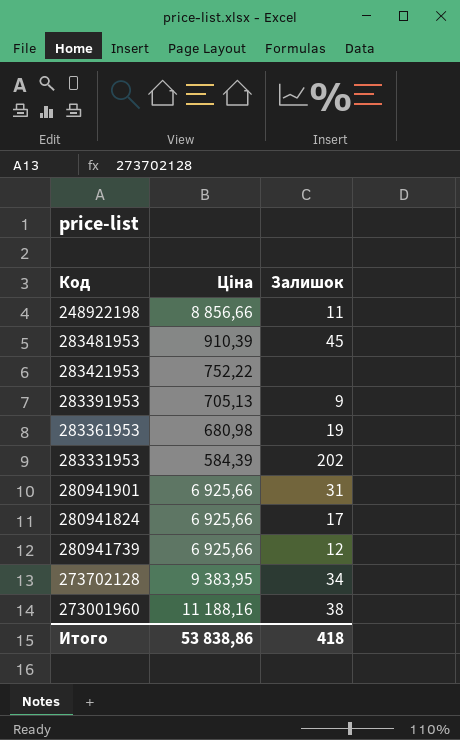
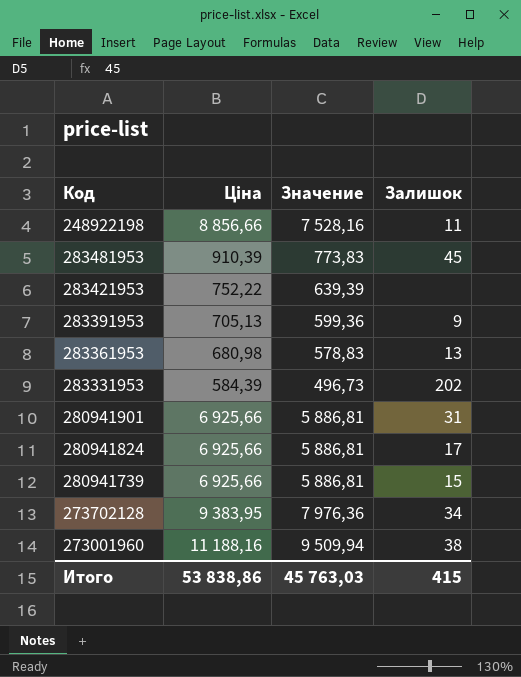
column Значение | formula: none -> [Ціна] * 0,85
283361953 | Залишок: 19 -> 13
280941739 | Залишок: 12 -> 15
Итого | Залишок: 418 -> 415

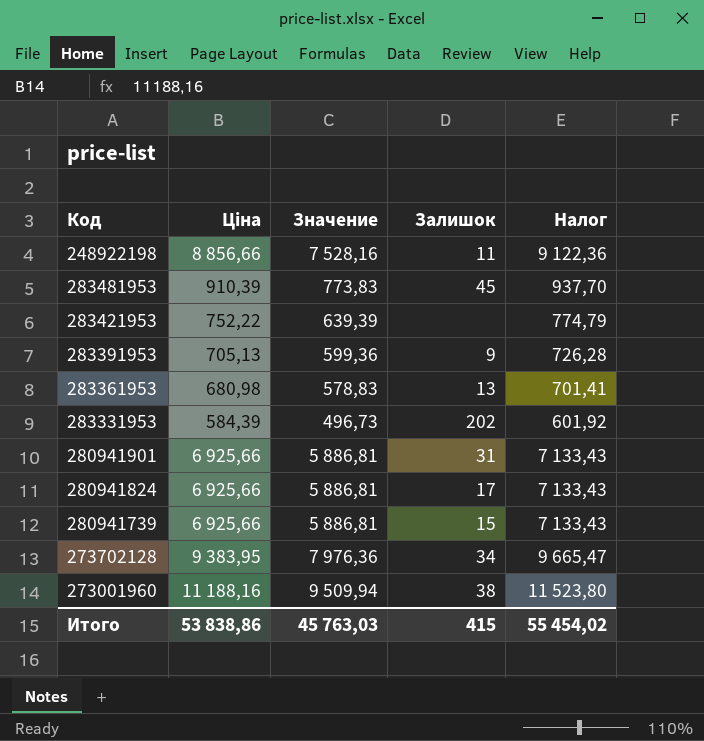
column Налог | formula: none -> [Ціна] * 1,03

